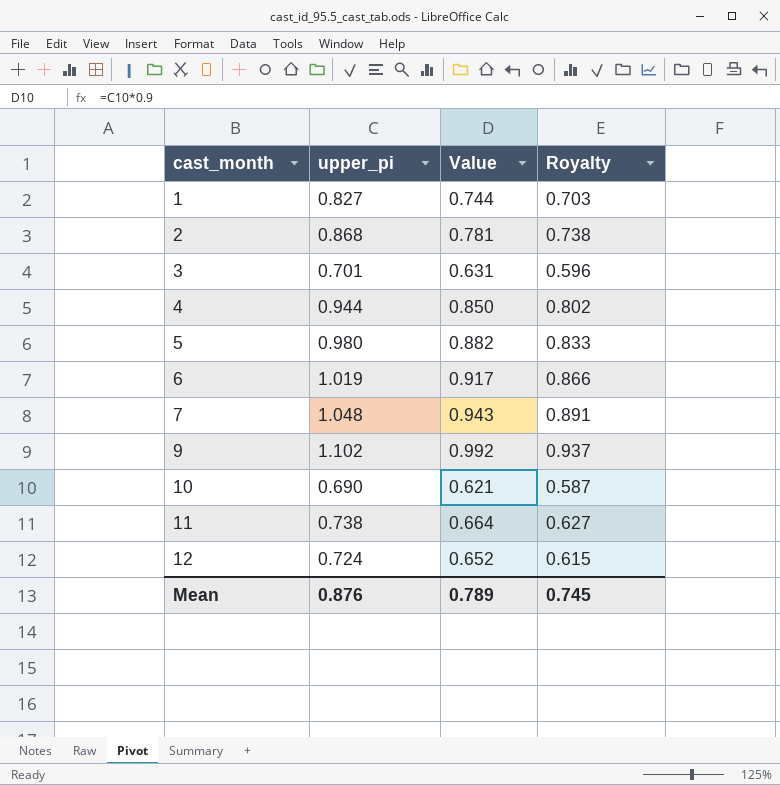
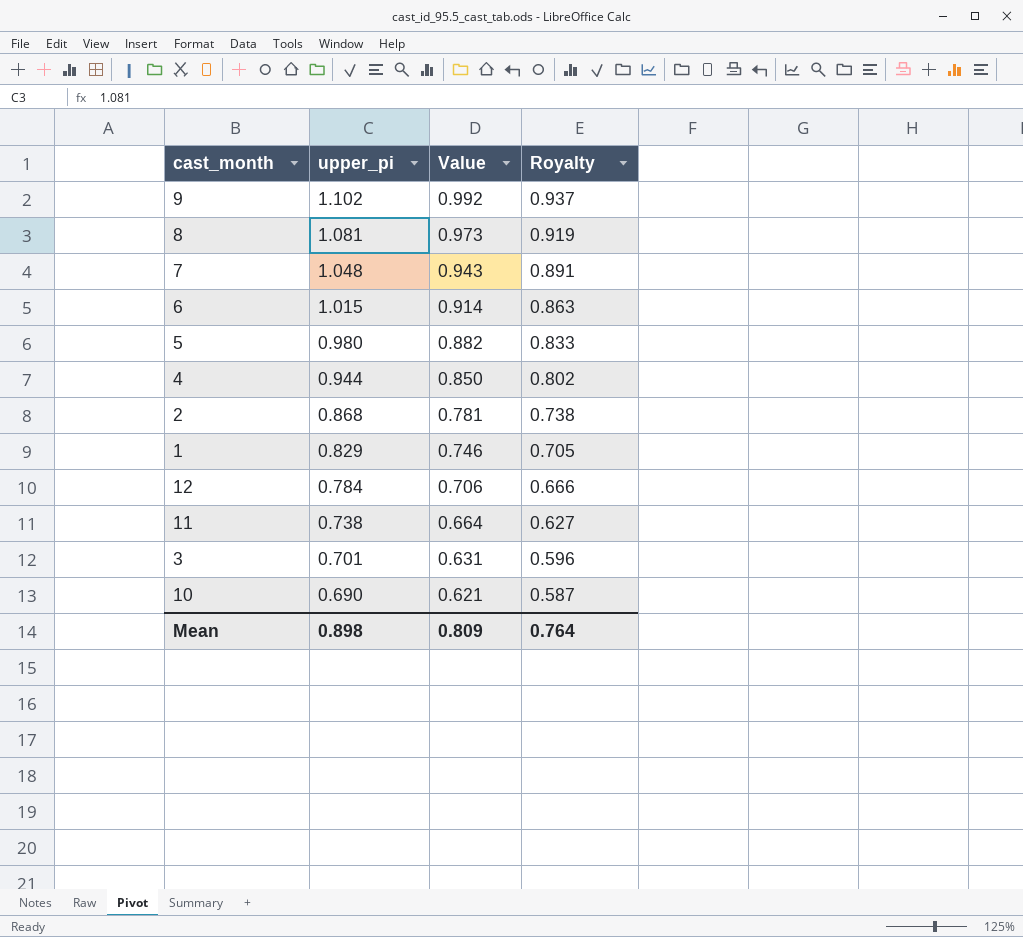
row order: cast_month ascending -> upper_pi descending
row 8: none -> 1.081 | 0.973 | 0.919
6 | upper_pi: 1.019 -> 1.015
6 | Value: 0.917 -> 0.914
6 | Royalty: 0.866 -> 0.863
1 | upper_pi: 0.827 -> 0.829
1 | Value: 0.744 -> 0.746
1 | Royalty: 0.703 -> 0.705
12 | upper_pi: 0.724 -> 0.784
12 | Value: 0.652 -> 0.706
12 | Royalty: 0.615 -> 0.666
Mean | upper_pi: 0.876 -> 0.898
Mean | Value: 0.789 -> 0.809
Mean | Royalty: 0.745 -> 0.764

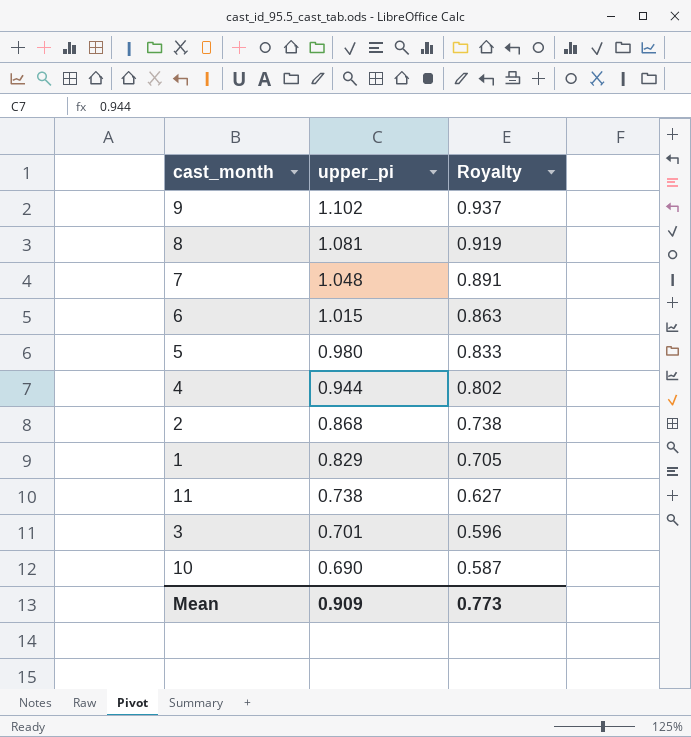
column Value | formula: [upper_pi] * 0.9 -> none
row 12: 0.784 | 0.706 | 0.666 -> none
Mean | upper_pi: 0.898 -> 0.909
Mean | Royalty: 0.764 -> 0.773

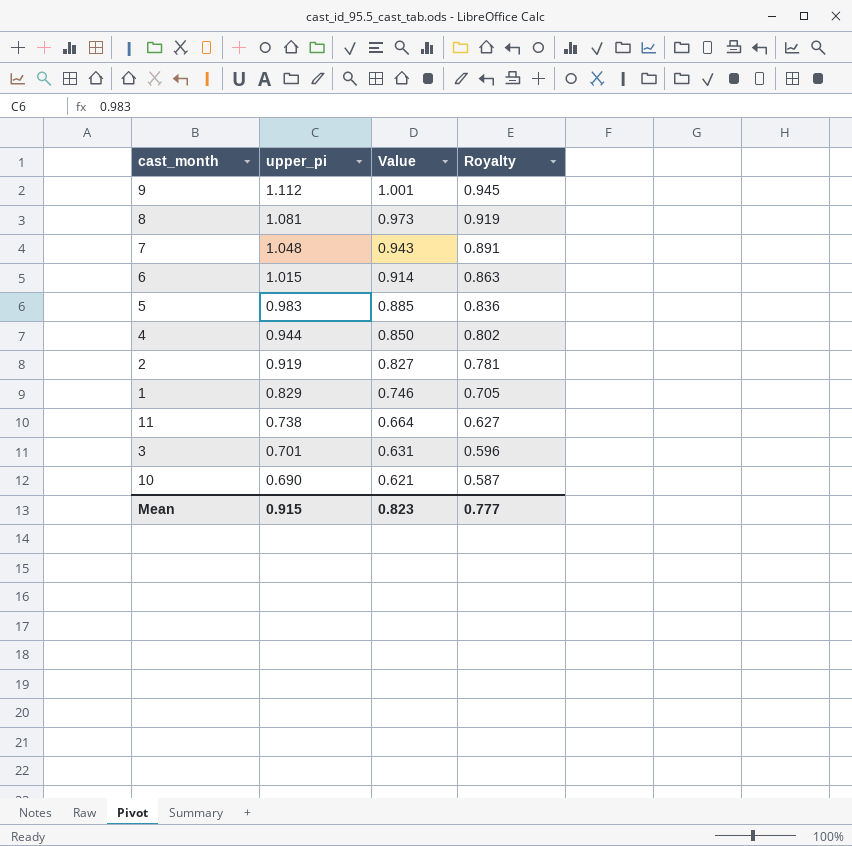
column Value | formula: none -> [upper_pi] * 0.9
9 | upper_pi: 1.102 -> 1.112
9 | Royalty: 0.937 -> 0.945
5 | upper_pi: 0.980 -> 0.983
5 | Royalty: 0.833 -> 0.836
2 | upper_pi: 0.868 -> 0.919
2 | Royalty: 0.738 -> 0.781
Mean | upper_pi: 0.909 -> 0.915
Mean | Royalty: 0.773 -> 0.777

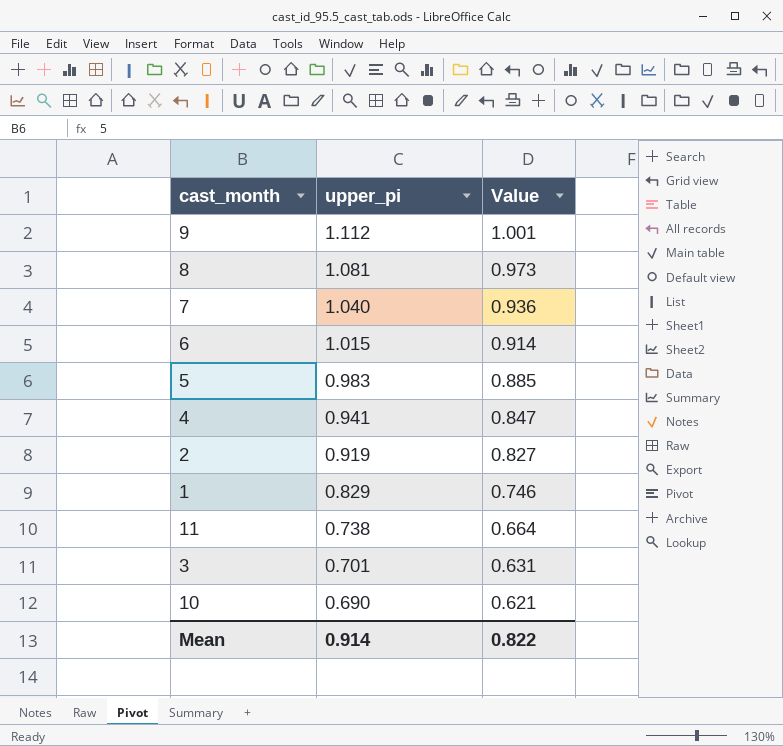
column Royalty | formula: [upper_pi] * 0.85 -> none
7 | upper_pi: 1.048 -> 1.040
7 | Value: 0.943 -> 0.936
4 | upper_pi: 0.944 -> 0.941
4 | Value: 0.850 -> 0.847
Mean | upper_pi: 0.915 -> 0.914
Mean | Value: 0.823 -> 0.822

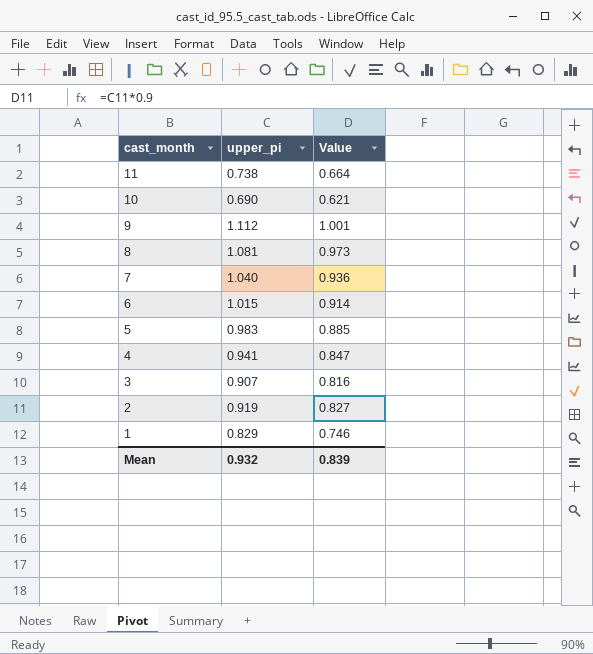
row order: upper_pi descending -> cast_month descending
3 | upper_pi: 0.701 -> 0.907
3 | Value: 0.631 -> 0.816
Mean | upper_pi: 0.914 -> 0.932
Mean | Value: 0.822 -> 0.839

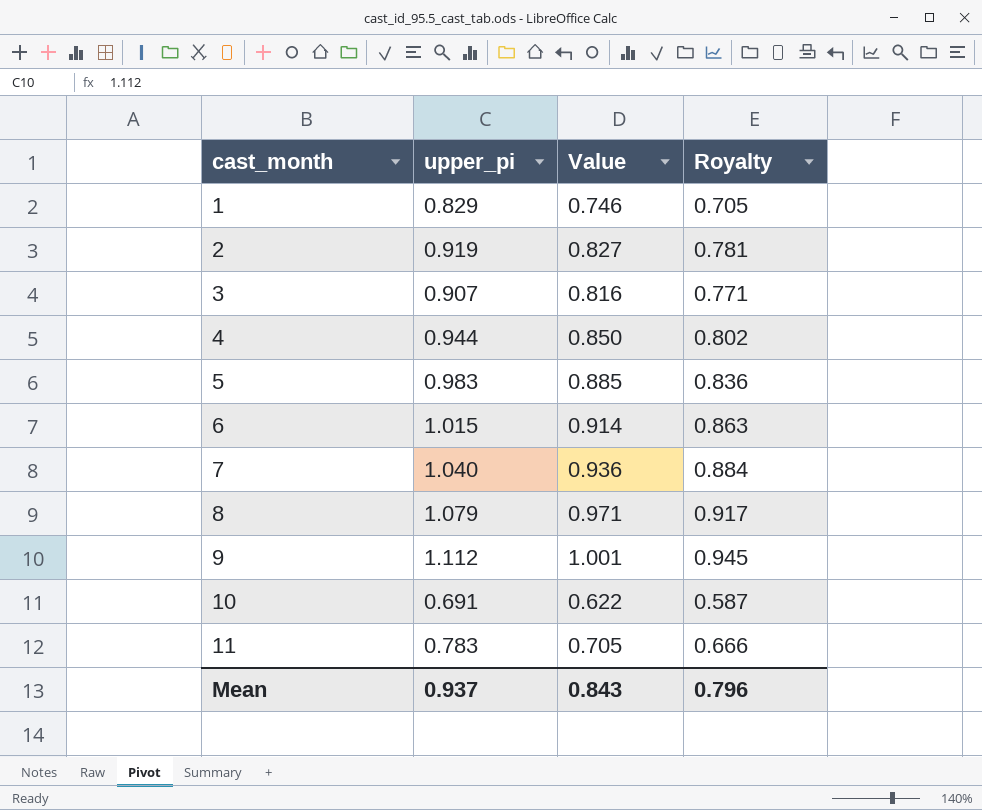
row order: cast_month descending -> cast_month ascending
column Royalty | formula: none -> [upper_pi] * 0.85
4 | upper_pi: 0.941 -> 0.944
4 | Value: 0.847 -> 0.850
8 | upper_pi: 1.081 -> 1.079
8 | Value: 0.973 -> 0.971
10 | upper_pi: 0.690 -> 0.691
10 | Value: 0.621 -> 0.622
11 | upper_pi: 0.738 -> 0.783
11 | Value: 0.664 -> 0.705
Mean | upper_pi: 0.932 -> 0.937
Mean | Value: 0.839 -> 0.843

